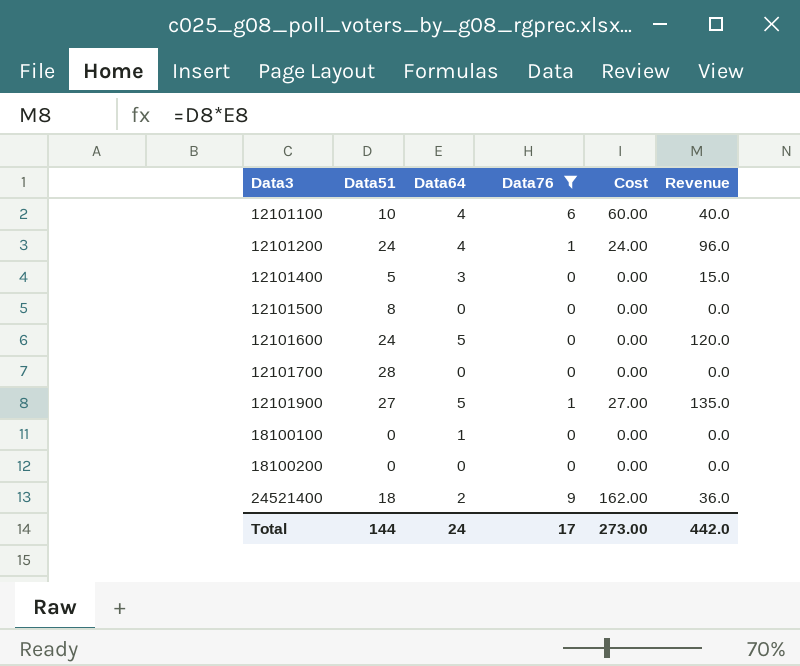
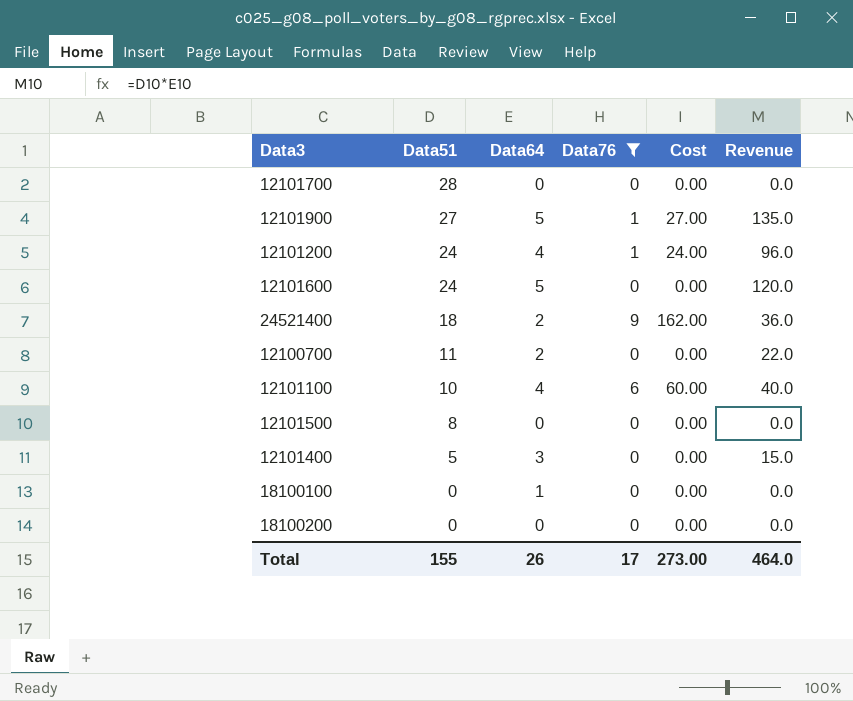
row order: Data3 ascending -> Data51 descending
row 12100700: none -> 11 | 2 | 0 | 0.00 | 22.0
Total | Data51: 144 -> 155
Total | Data64: 24 -> 26
Total | Revenue: 442.0 -> 464.0

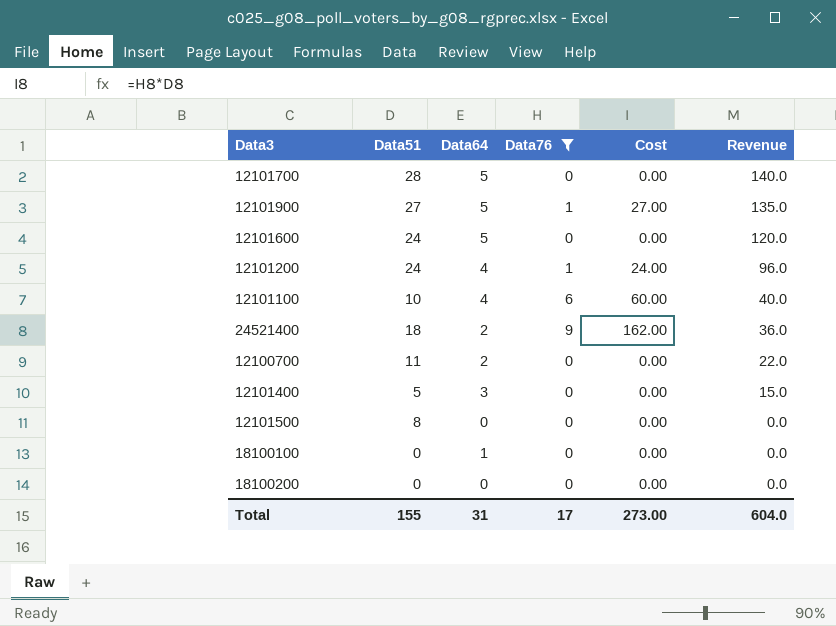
row order: Data51 descending -> Revenue descending
12101700 | Data64: 0 -> 5
12101700 | Revenue: 0.0 -> 140.0
Total | Data64: 26 -> 31
Total | Revenue: 464.0 -> 604.0

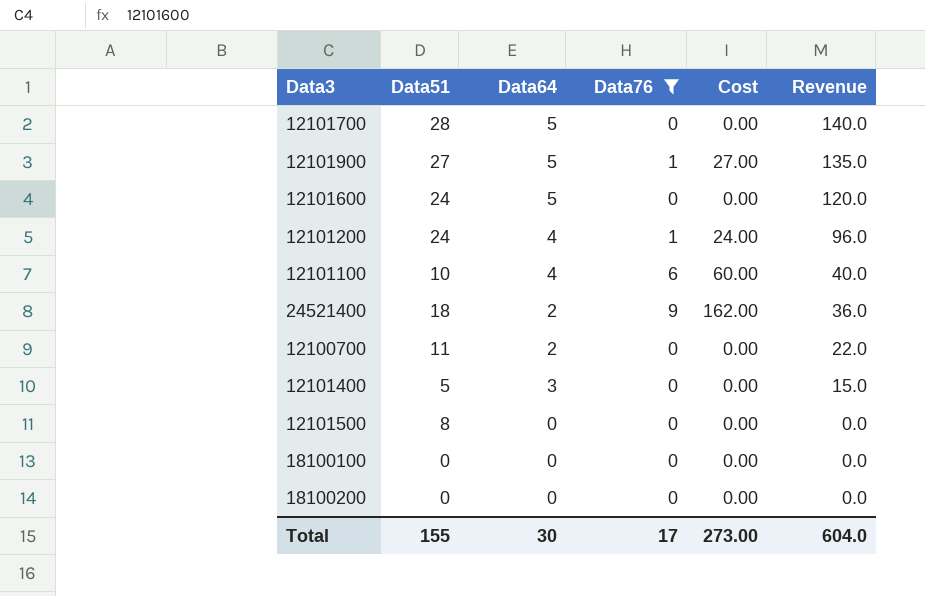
18100100 | Data64: 1 -> 0
Total | Data64: 31 -> 30

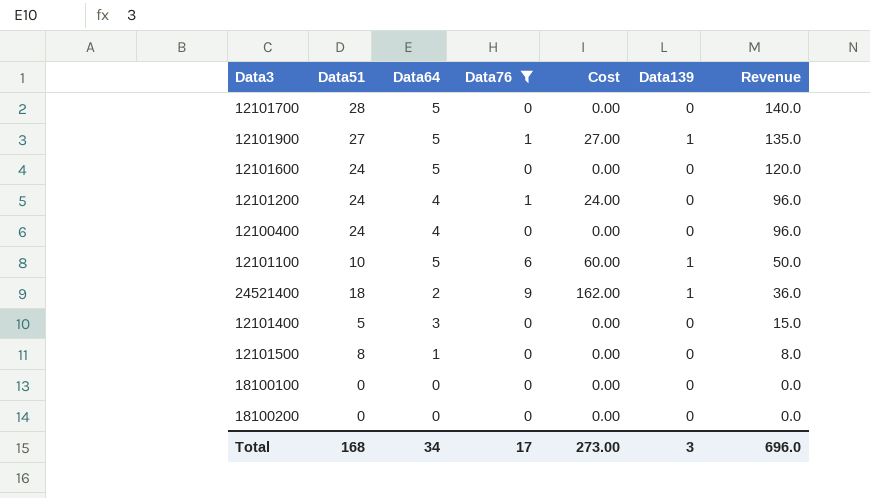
column Data139 | position: none -> 6
row 12100700: 11 | 2 | 0 | 0.00 | 22.0 -> none
row 12100400: none -> 24 | 4 | 0 | 0.00 | 0 | 96.0
12101100 | Data64: 4 -> 5
12101100 | Revenue: 40.0 -> 50.0
12101500 | Data64: 0 -> 1
12101500 | Revenue: 0.0 -> 8.0
Total | Data51: 155 -> 168
Total | Data64: 30 -> 34
Total | Revenue: 604.0 -> 696.0

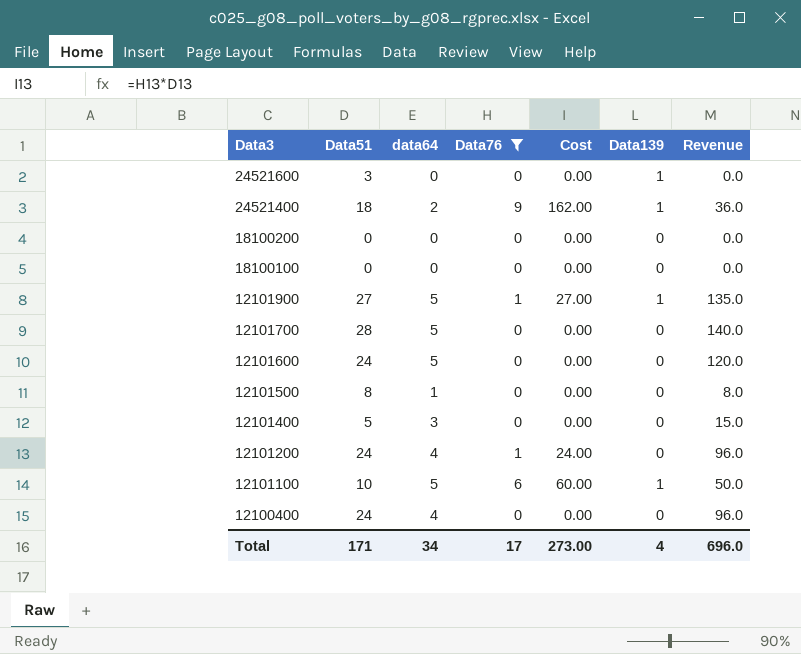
row order: Revenue descending -> Data3 descending
column name: Data64 -> data64
row 24521600: none -> 3 | 0 | 0 | 0.00 | 1 | 0.0
Total | Data51: 168 -> 171
Total | Data139: 3 -> 4

